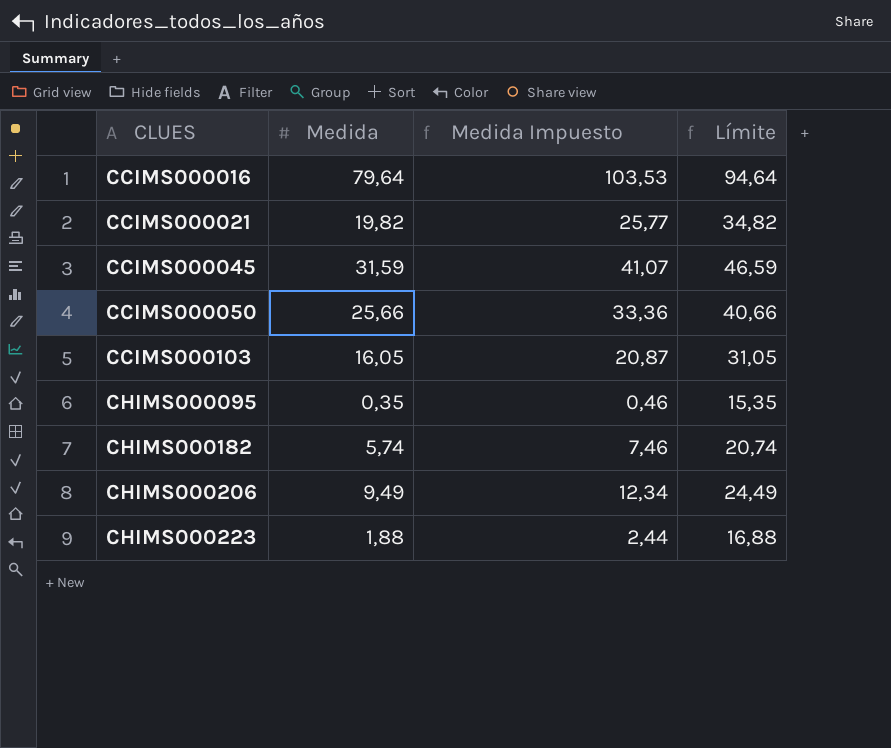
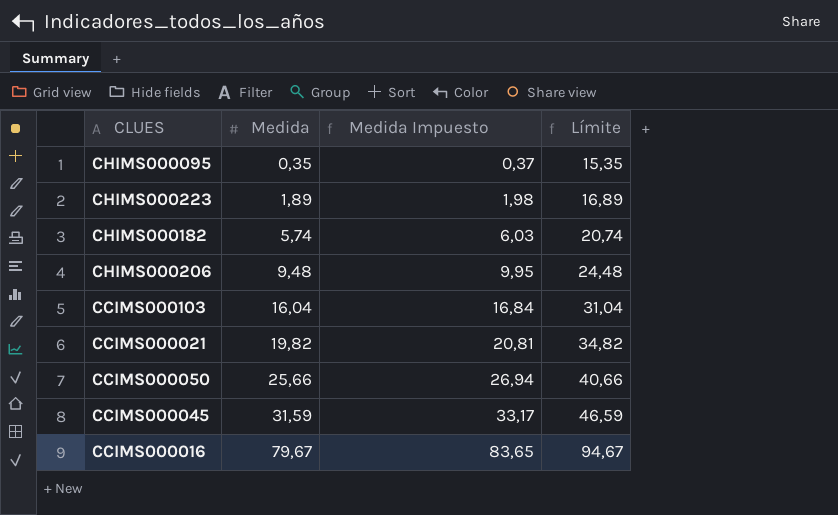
row order: CLUES ascending -> Medida ascending
column Medida Impuesto | formula: [Medida] * 1,3 -> [Medida] * 1,05
CHIMS000223 | Medida: 1,88 -> 1,89
CHIMS000223 | Límite: 16,88 -> 16,89
CHIMS000206 | Medida: 9,49 -> 9,48
CHIMS000206 | Límite: 24,49 -> 24,48
CCIMS000103 | Medida: 16,05 -> 16,04
CCIMS000103 | Límite: 31,05 -> 31,04
CCIMS000016 | Medida: 79,64 -> 79,67
CCIMS000016 | Límite: 94,64 -> 94,67

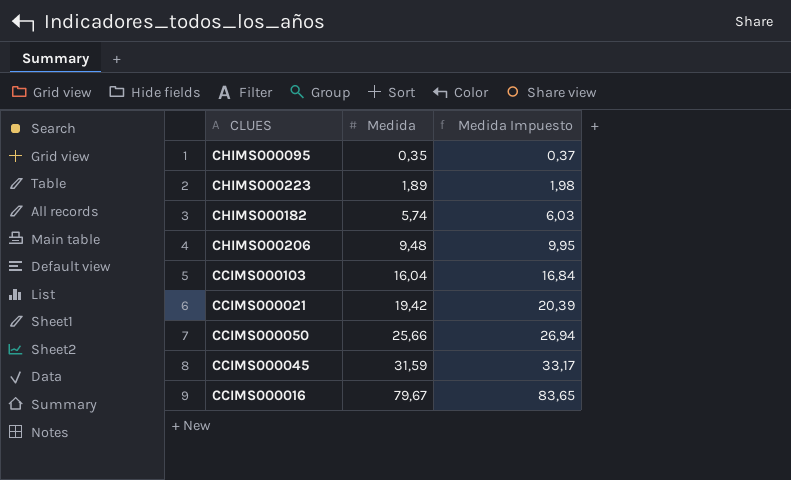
column Límite | formula: [Medida] + 15 -> none
CCIMS000021 | Medida: 19,82 -> 19,42
CCIMS000021 | Medida Impuesto: 20,81 -> 20,39

